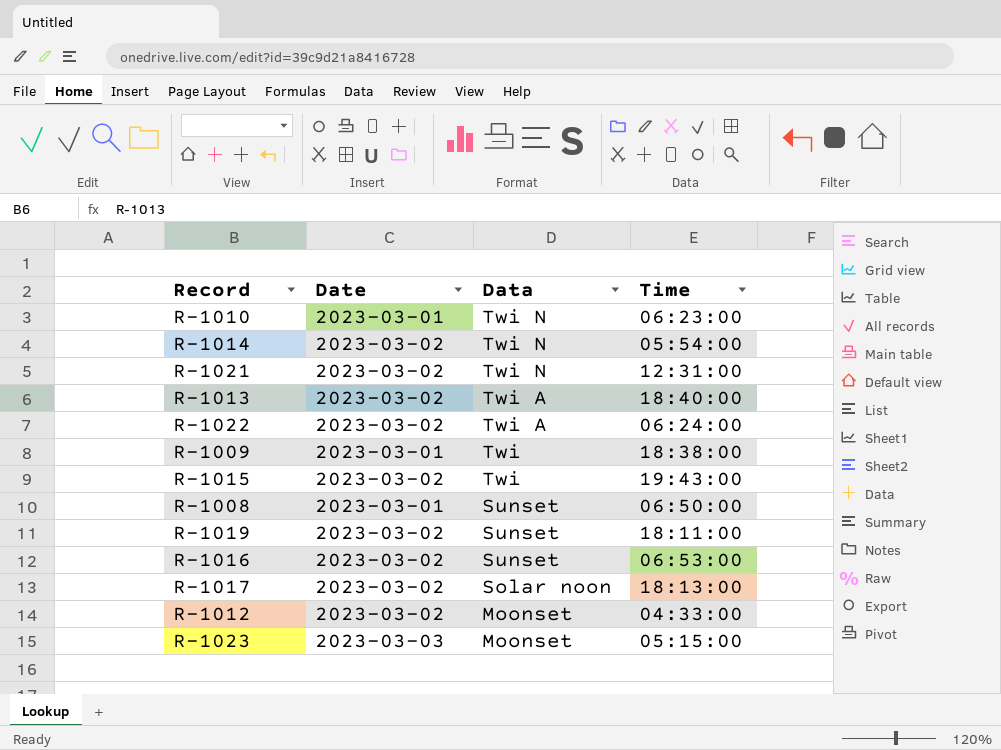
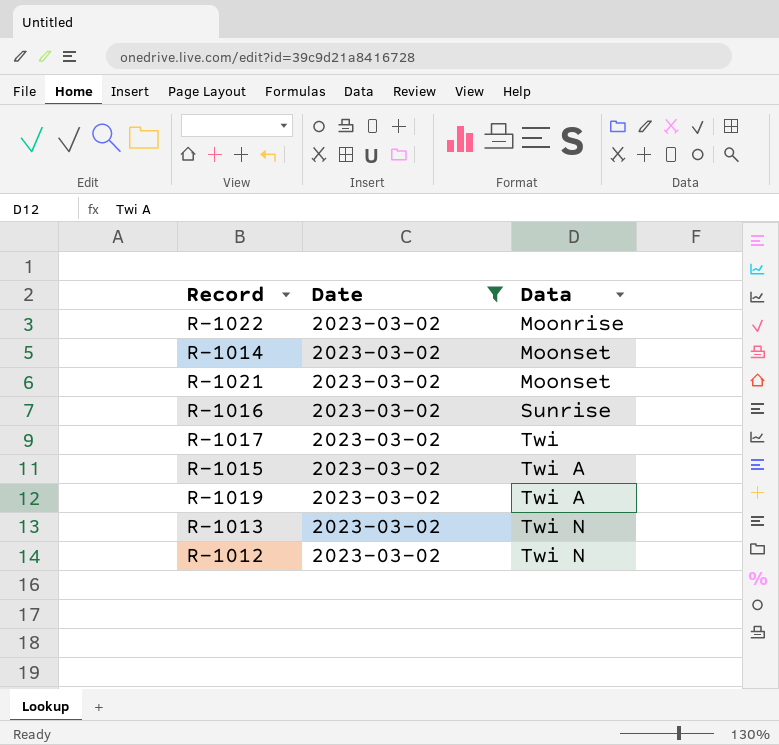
filter: none -> Date = 2023-03-02
row order: Data descending -> Data ascending
column Time | position: 4 -> none
R-1022 | Data: Twi A -> Moonrise
R-1014 | Data: Twi N -> Moonset
R-1021 | Data: Twi N -> Moonset
R-1016 | Data: Sunset -> Sunrise
R-1017 | Data: Solar noon -> Twi
R-1015 | Data: Twi -> Twi A
R-1019 | Data: Sunset -> Twi A
R-1013 | Data: Twi A -> Twi N
R-1012 | Data: Moonset -> Twi N

